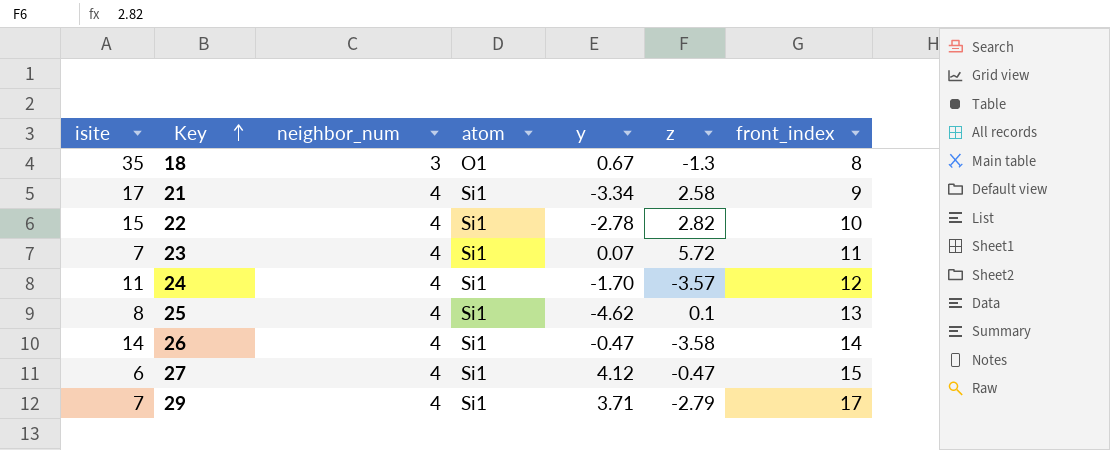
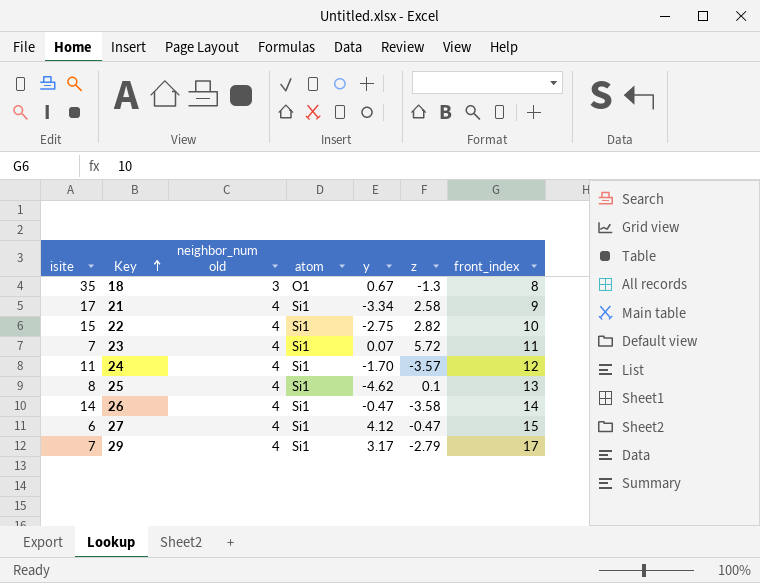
column name: neighbor_num -> neighbor_num old
22 | y: -2.78 -> -2.75
29 | y: 3.71 -> 3.17

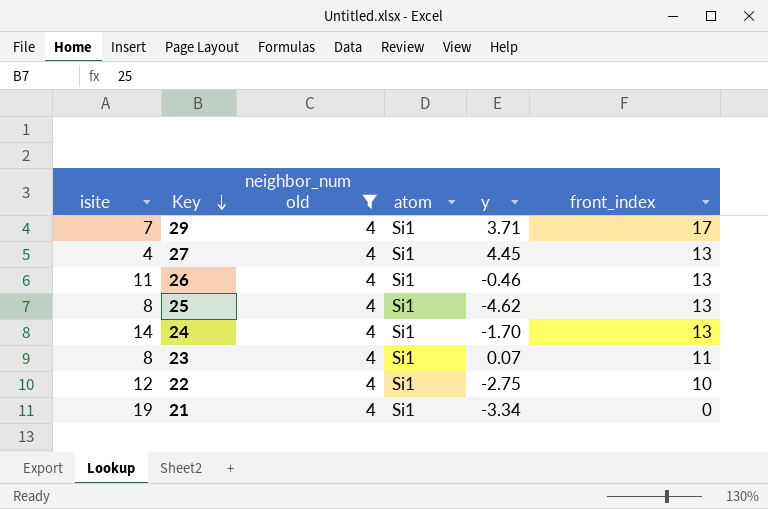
filter: none -> neighbor_num old = 4
row order: Key ascending -> Key descending
column z | position: 6 -> none
29 | y: 3.17 -> 3.71
27 | isite: 6 -> 4
27 | y: 4.12 -> 4.45
27 | front_index: 15 -> 13
26 | isite: 14 -> 11
26 | y: -0.47 -> -0.46
26 | front_index: 14 -> 13
24 | isite: 11 -> 14
24 | front_index: 12 -> 13
23 | isite: 7 -> 8
22 | isite: 15 -> 12
21 | isite: 17 -> 19
21 | front_index: 9 -> 0

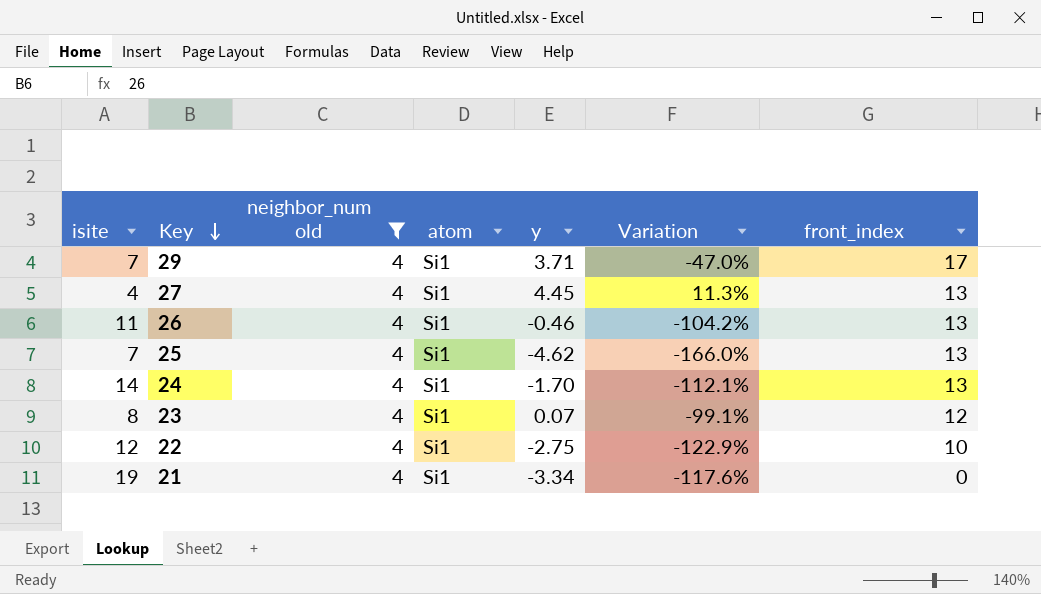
column Variation | formula: none -> ([y] - [isite]) / [isite]
25 | isite: 8 -> 7
23 | front_index: 11 -> 12

